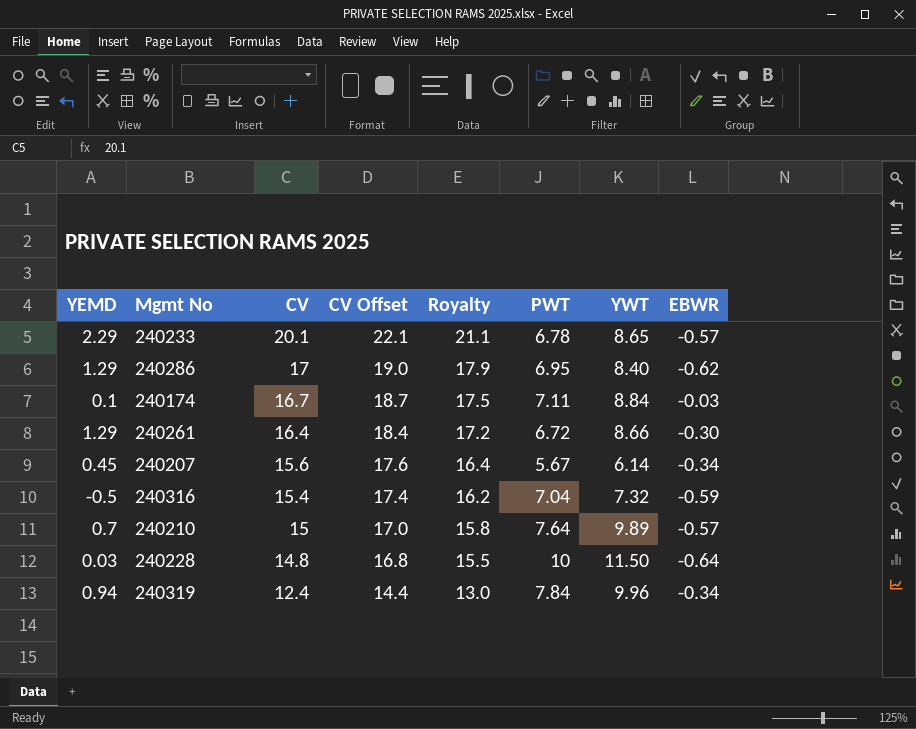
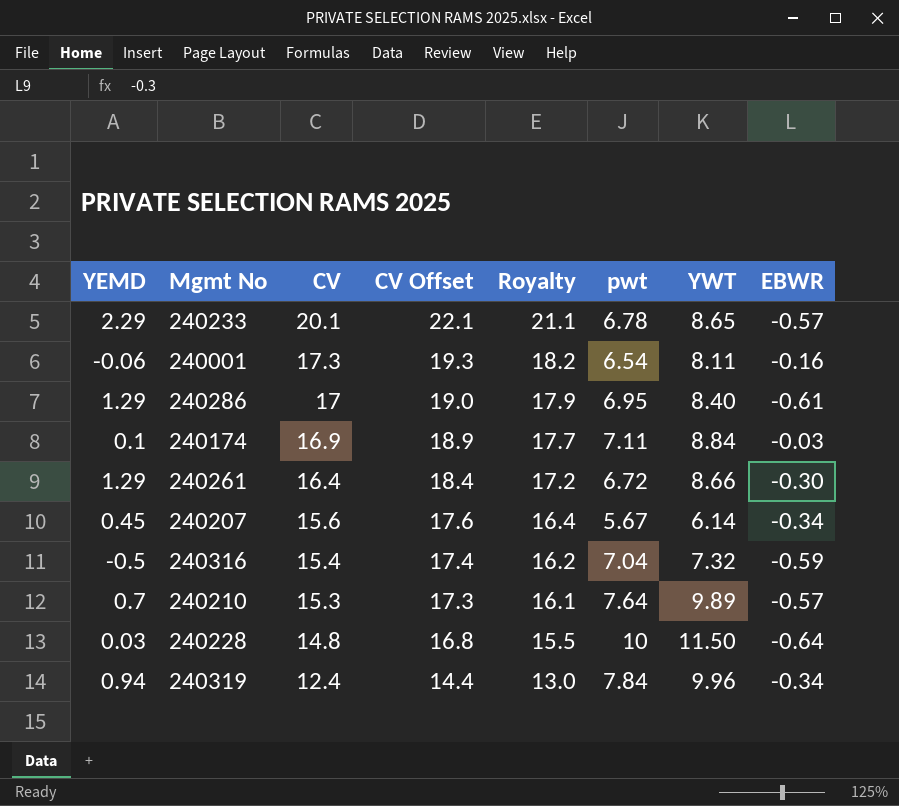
column name: PWT -> pwt
row 240001: none -> -0.06 | 17.3 | 19.3 | 18.2 | 6.54 | 8.11 | -0.16
240286 | EBWR: -0.62 -> -0.61
240174 | CV: 16.7 -> 16.9
240174 | CV Offset: 18.7 -> 18.9
240174 | Royalty: 17.5 -> 17.7
240210 | CV: 15 -> 15.3
240210 | CV Offset: 17.0 -> 17.3
240210 | Royalty: 15.8 -> 16.1

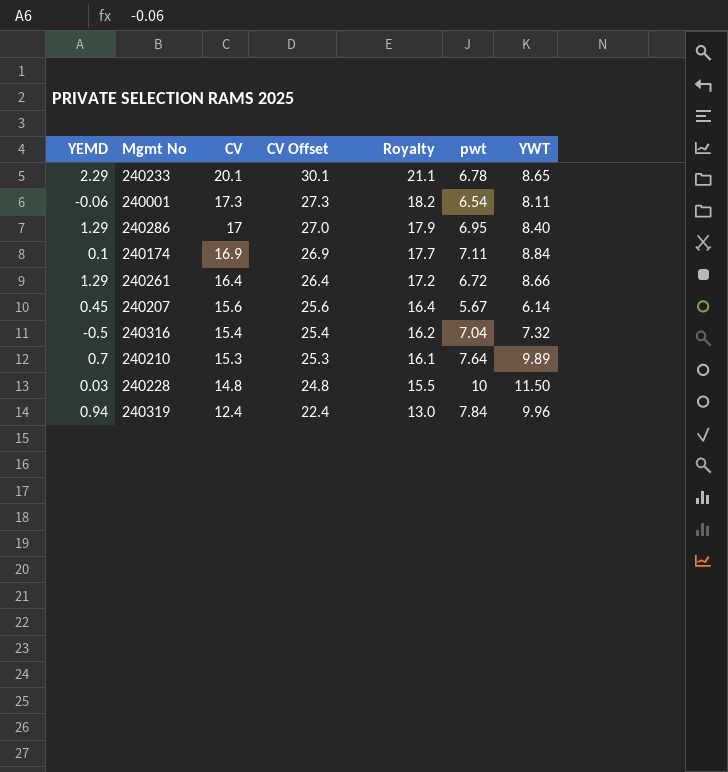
column EBWR | position: 8 -> none
column CV Offset | formula: [CV] + 2 -> [CV] + 10

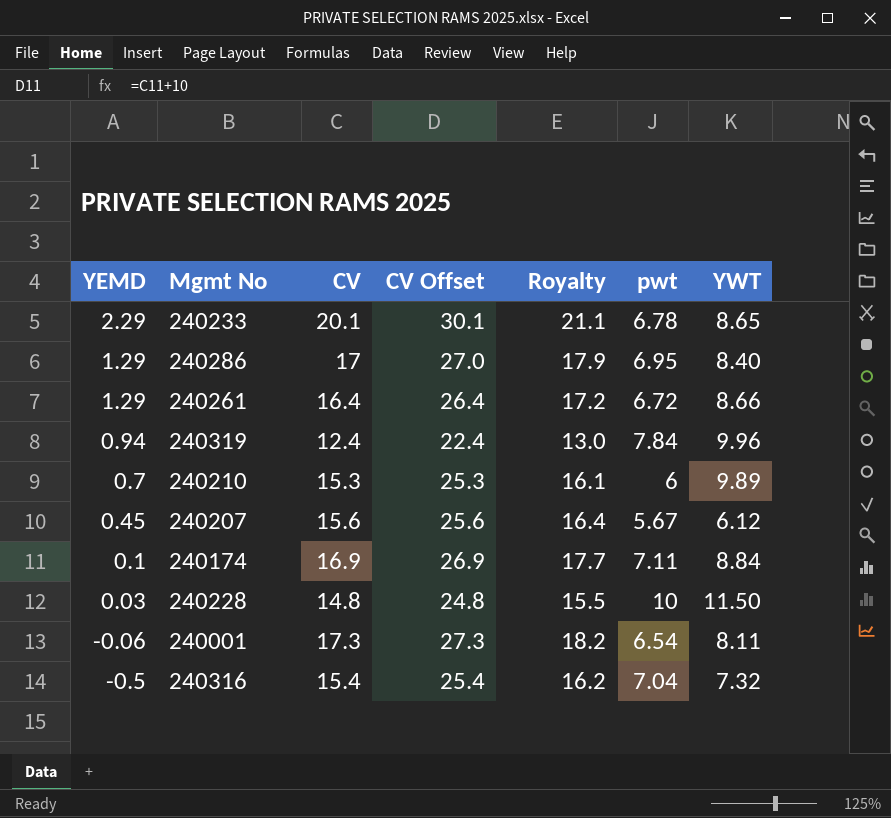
row order: CV descending -> YEMD descending
240210 | pwt: 7.64 -> 6
240207 | YWT: 6.14 -> 6.12

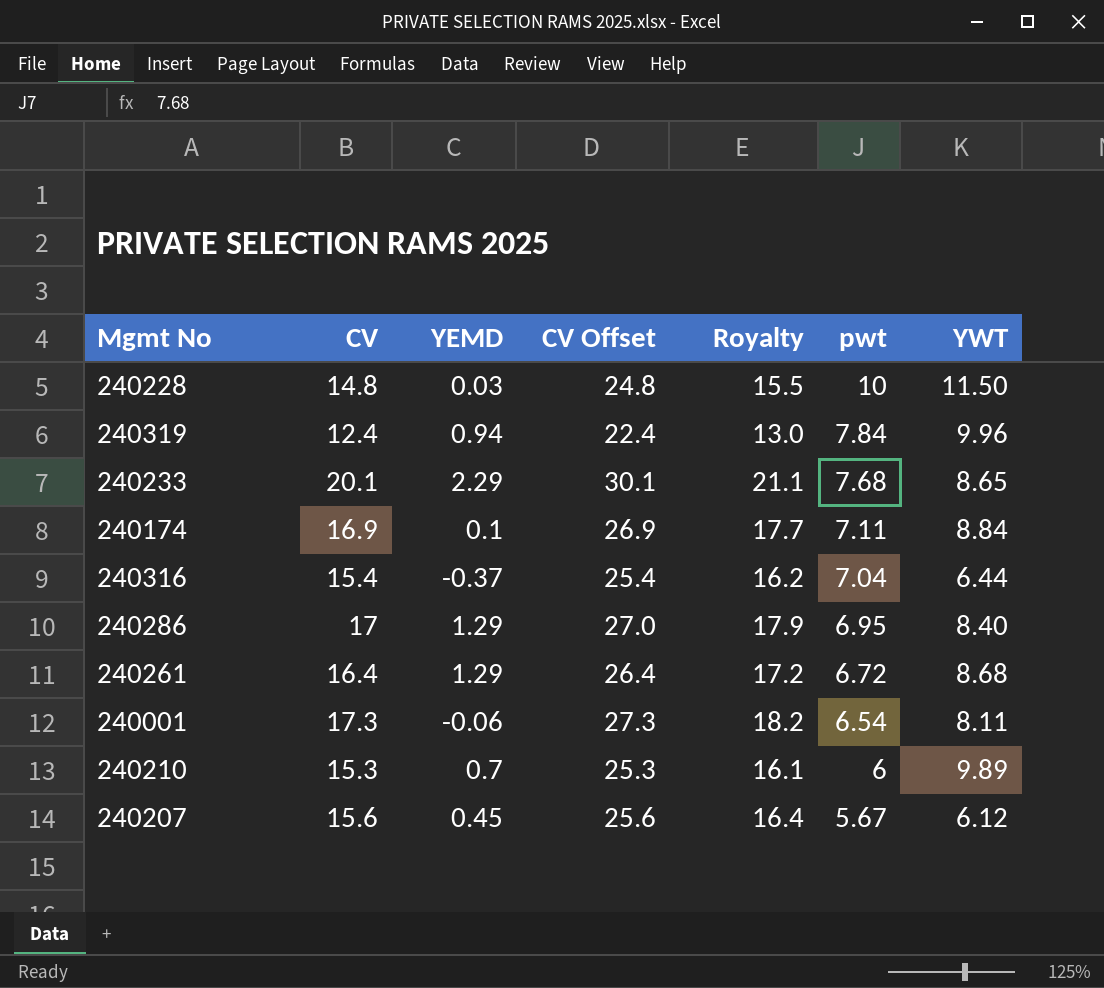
row order: YEMD descending -> pwt descending
column YEMD | position: 1 -> 3
240233 | pwt: 6.78 -> 7.68
240316 | YEMD: -0.5 -> -0.37
240316 | YWT: 7.32 -> 6.44
240261 | YWT: 8.66 -> 8.68

